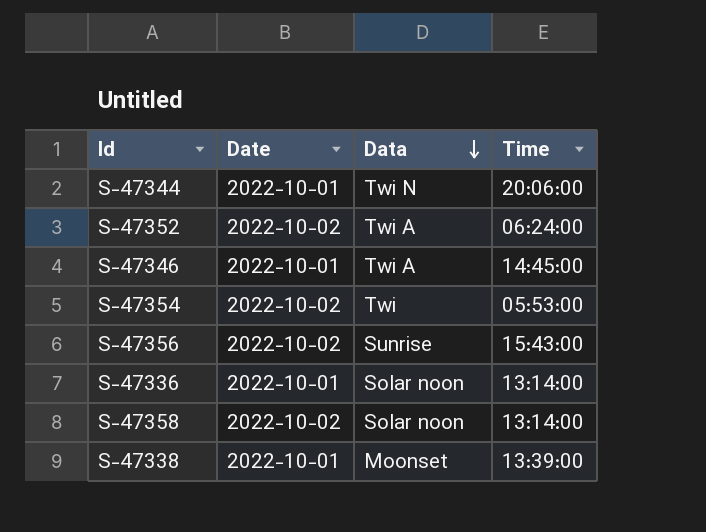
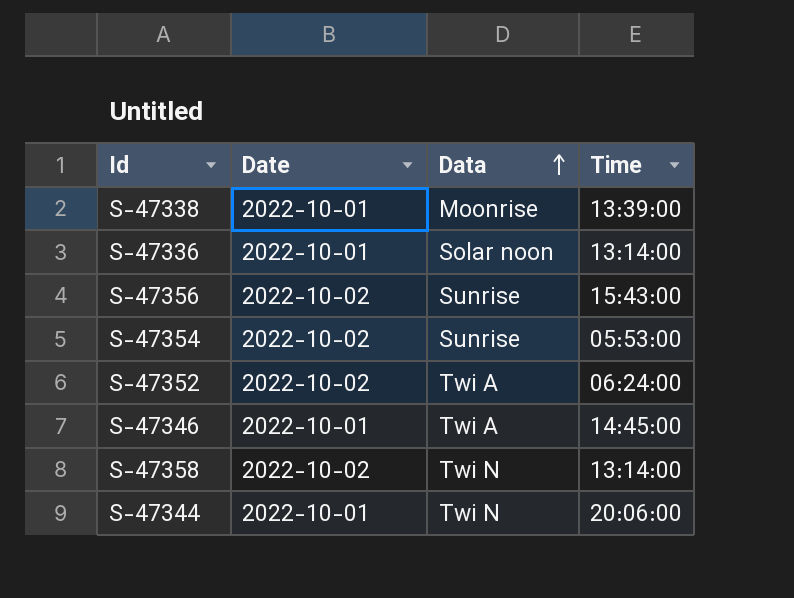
row order: Data descending -> Data ascending
S-47338 | Data: Moonset -> Moonrise
S-47354 | Data: Twi -> Sunrise
S-47358 | Data: Solar noon -> Twi N

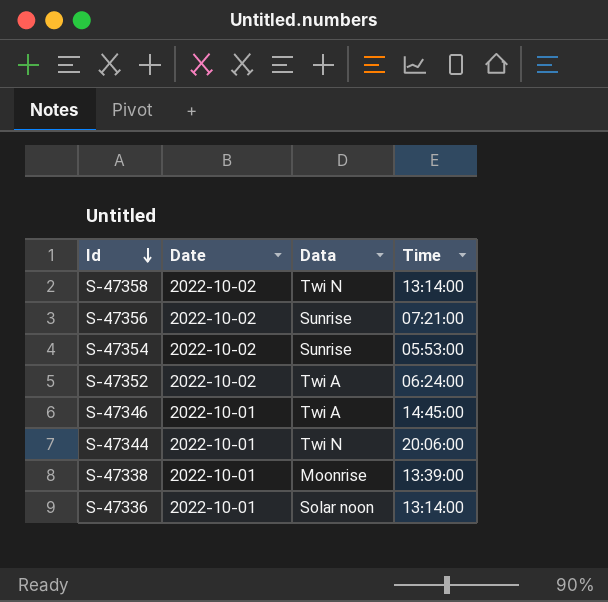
row order: Data ascending -> Id descending
S-47356 | Time: 15:43:00 -> 07:21:00

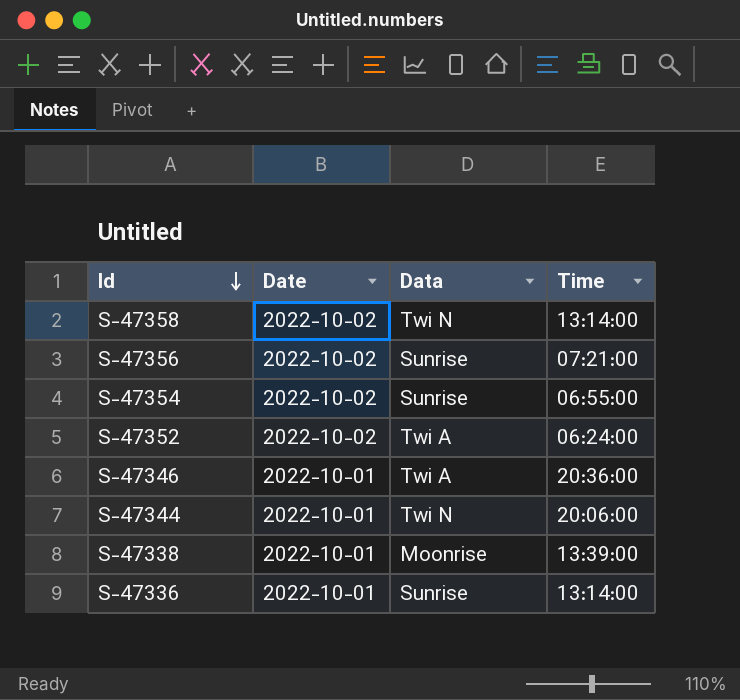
S-47354 | Time: 05:53:00 -> 06:55:00
S-47346 | Time: 14:45:00 -> 20:36:00
S-47336 | Data: Solar noon -> Sunrise

